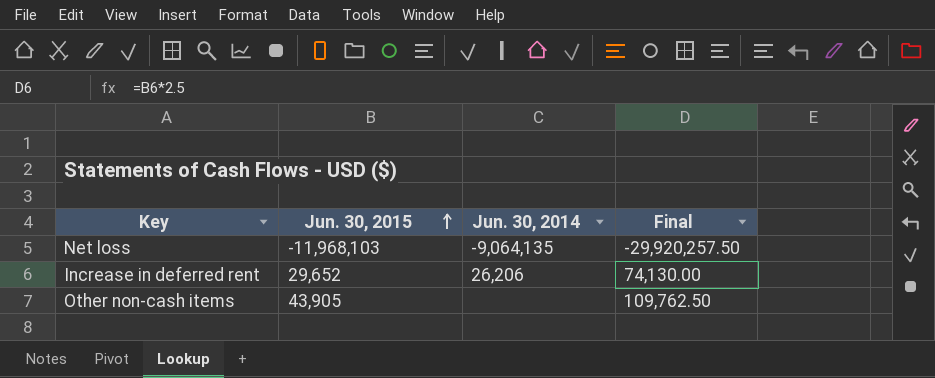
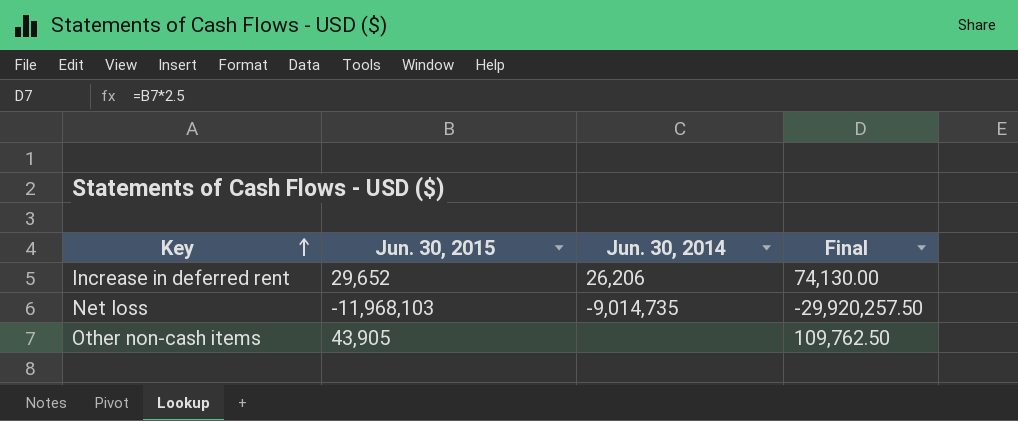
row order: Jun. 30, 2015 ascending -> Key ascending
Net loss | Jun. 30, 2014: -9,064,135 -> -9,014,735

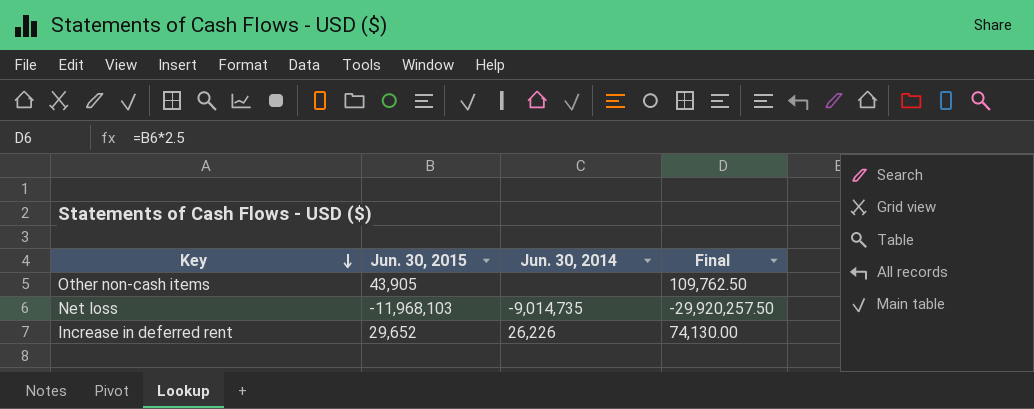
row order: Key ascending -> Key descending
Increase in deferred rent | Jun. 30, 2014: 26,206 -> 26,226

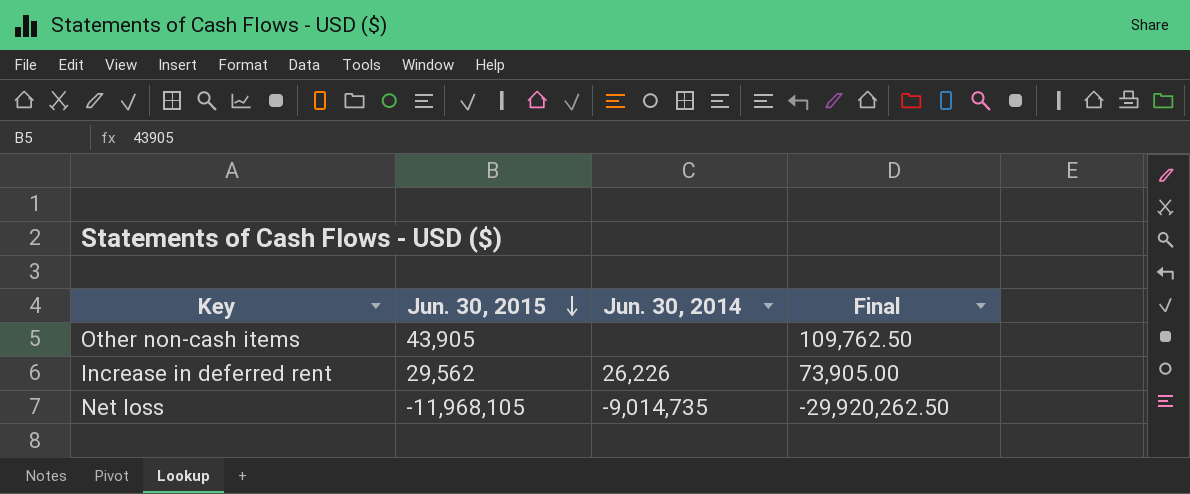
row order: Key descending -> Jun. 30, 2015 descending
Increase in deferred rent | Jun. 30, 2015: 29,652 -> 29,562
Increase in deferred rent | Final: 74,130.00 -> 73,905.00
Net loss | Jun. 30, 2015: -11,968,103 -> -11,968,105
Net loss | Final: -29,920,257.50 -> -29,920,262.50

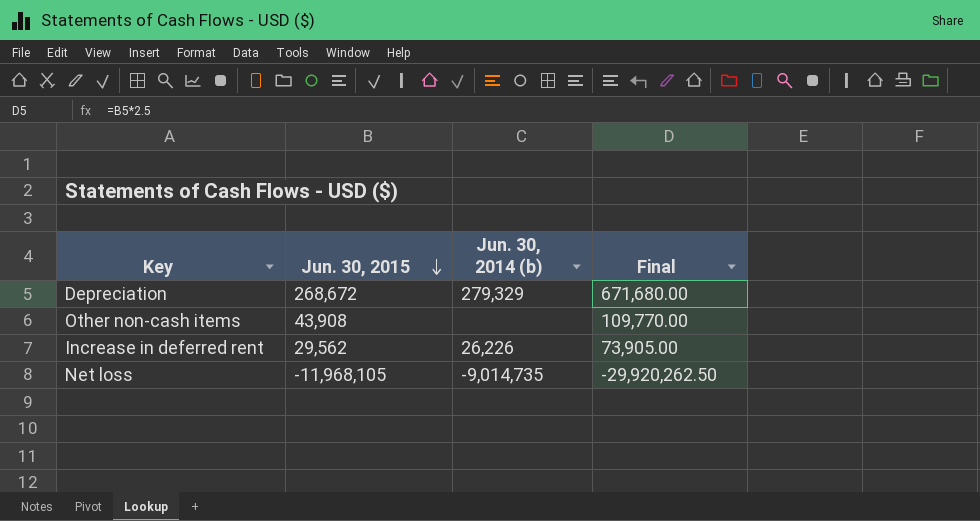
column name: Jun. 30, 2014 -> Jun. 30, 2014 (b)
row Depreciation: none -> 268,672 | 279,329 | 671,680.00
Other non-cash items | Jun. 30, 2015: 43,905 -> 43,908
Other non-cash items | Final: 109,762.50 -> 109,770.00

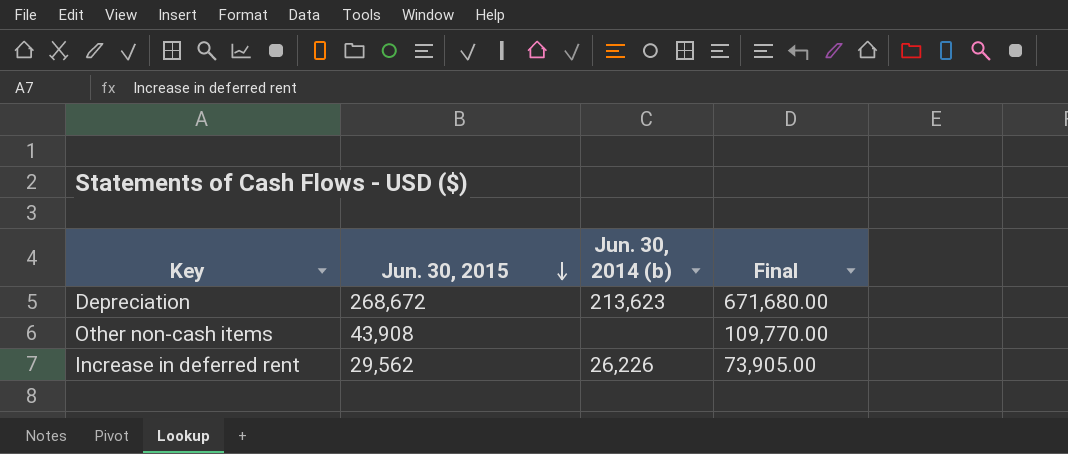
row Net loss: -11,968,105 | -9,014,735 | -29,920,262.50 -> none
Depreciation | Jun. 30, 2014 (b): 279,329 -> 213,623

